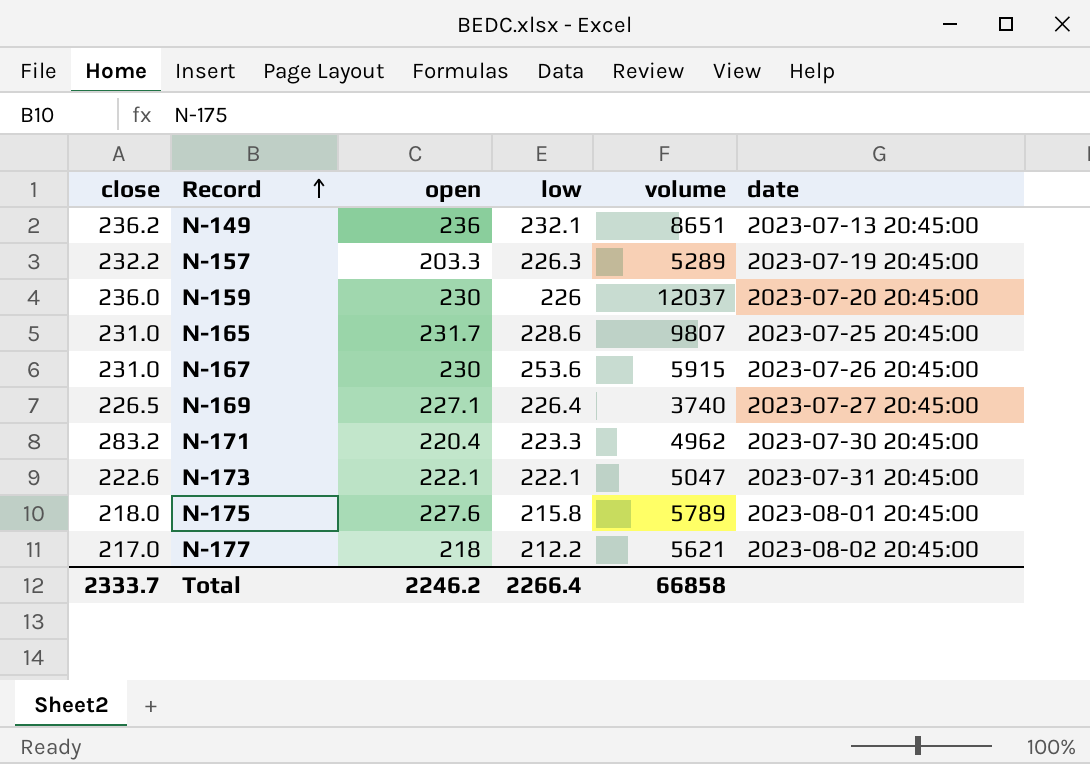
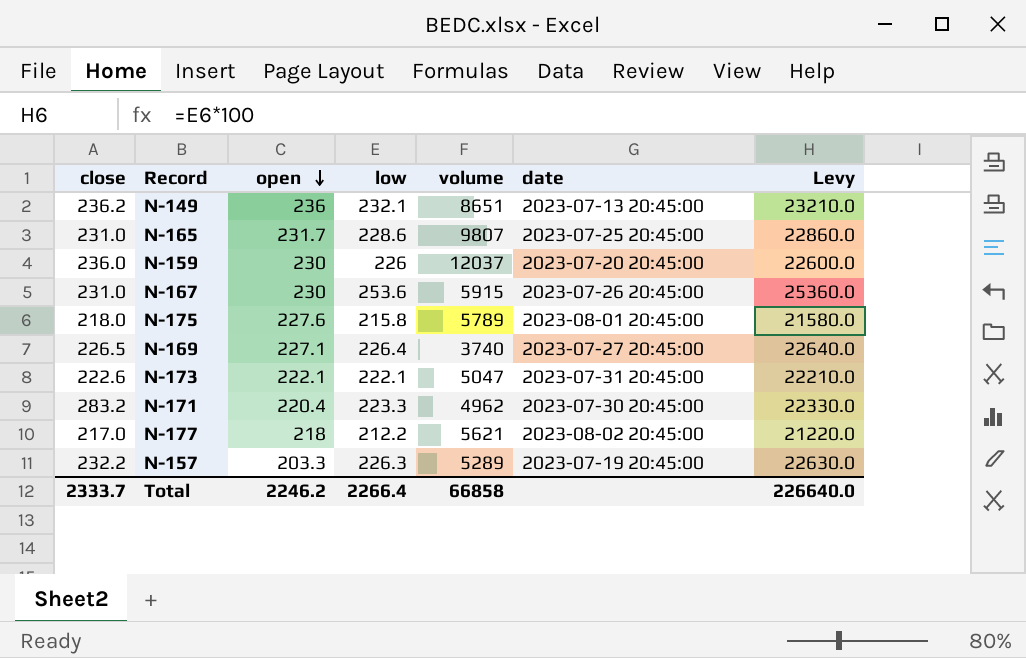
row order: Record ascending -> open descending
column Levy | formula: none -> [low] * 100

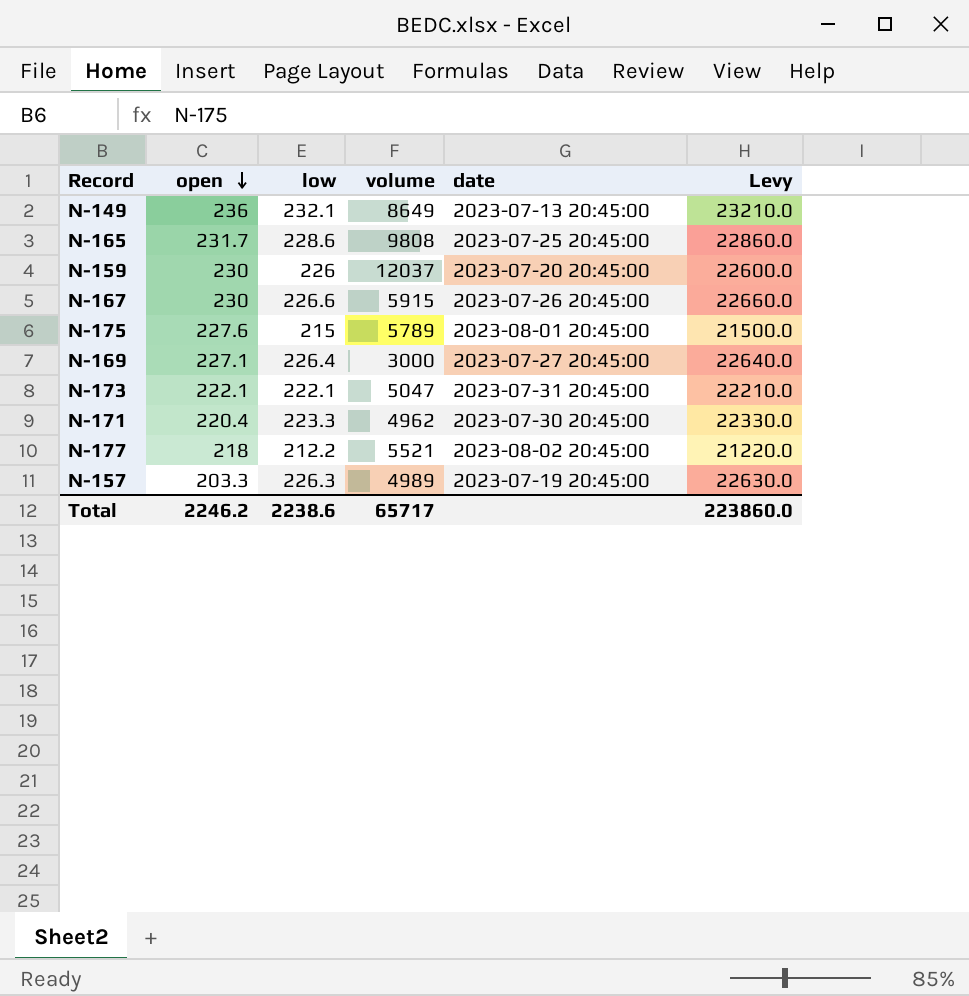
column close | position: 1 -> none
N-149 | volume: 8651 -> 8649
N-165 | volume: 9807 -> 9808
N-167 | low: 253.6 -> 226.6
N-167 | Levy: 25360.0 -> 22660.0
N-175 | low: 215.8 -> 215
N-175 | Levy: 21580.0 -> 21500.0
N-169 | volume: 3740 -> 3000
N-177 | volume: 5621 -> 5521
N-157 | volume: 5289 -> 4989
Total | low: 2266.4 -> 2238.6
Total | volume: 66858 -> 65717
Total | Levy: 226640.0 -> 223860.0

